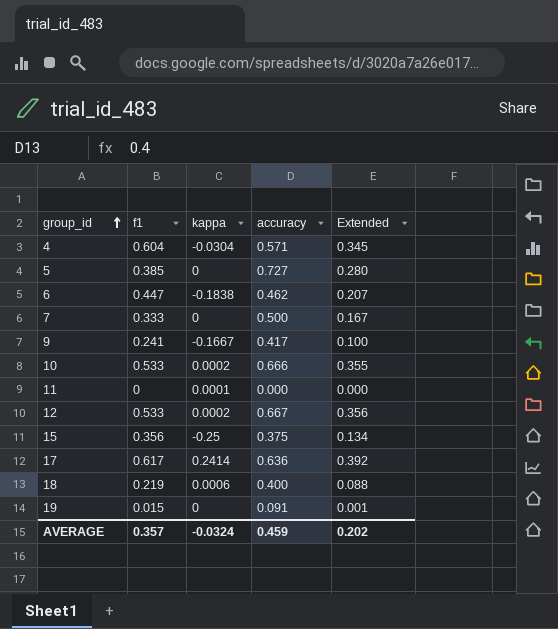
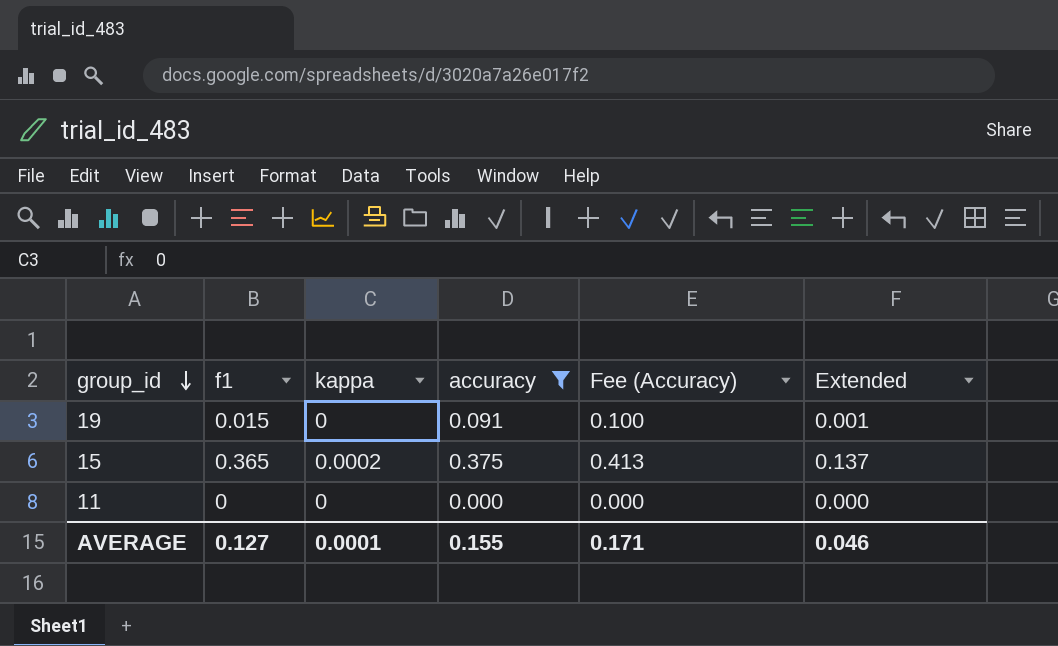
filter: none -> accuracy <= 0.375
row order: group_id ascending -> group_id descending
column Fee (Accuracy) | formula: none -> [accuracy] * 1.1
15 | f1: 0.356 -> 0.365
15 | kappa: -0.25 -> 0.0002
15 | Extended: 0.134 -> 0.137
11 | kappa: 0.0001 -> 0
AVERAGE | f1: 0.357 -> 0.127
AVERAGE | kappa: -0.0324 -> 0.0001
AVERAGE | accuracy: 0.459 -> 0.155
AVERAGE | Extended: 0.202 -> 0.046

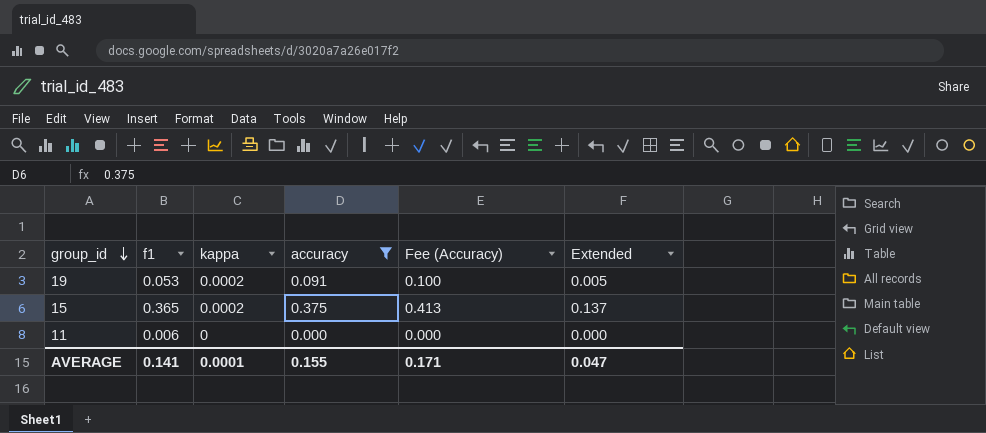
19 | f1: 0.015 -> 0.053
19 | kappa: 0 -> 0.0002
19 | Extended: 0.001 -> 0.005
11 | f1: 0 -> 0.006
AVERAGE | f1: 0.127 -> 0.141
AVERAGE | Extended: 0.046 -> 0.047

